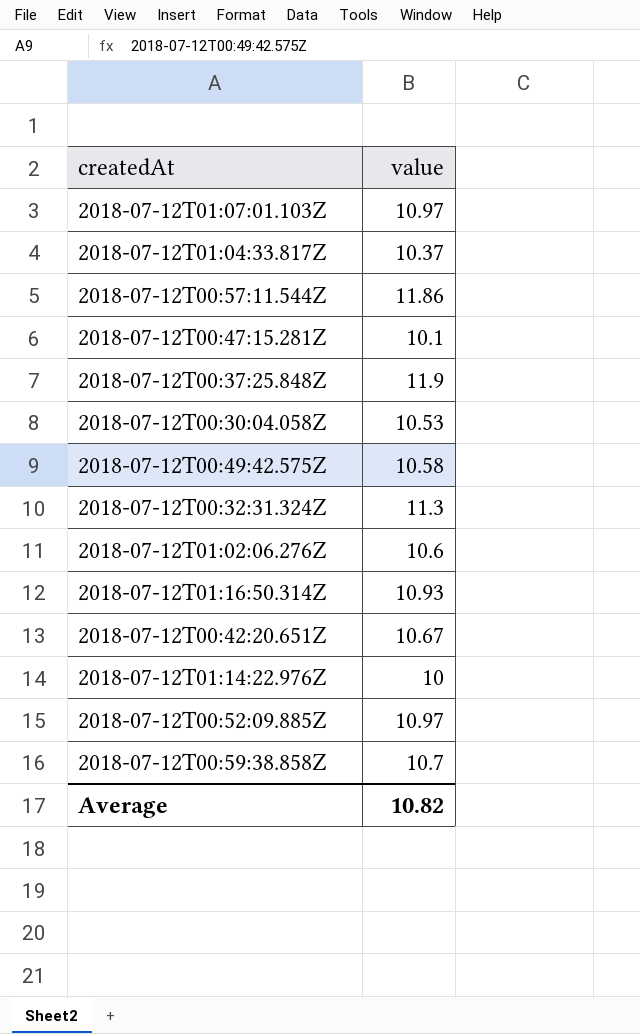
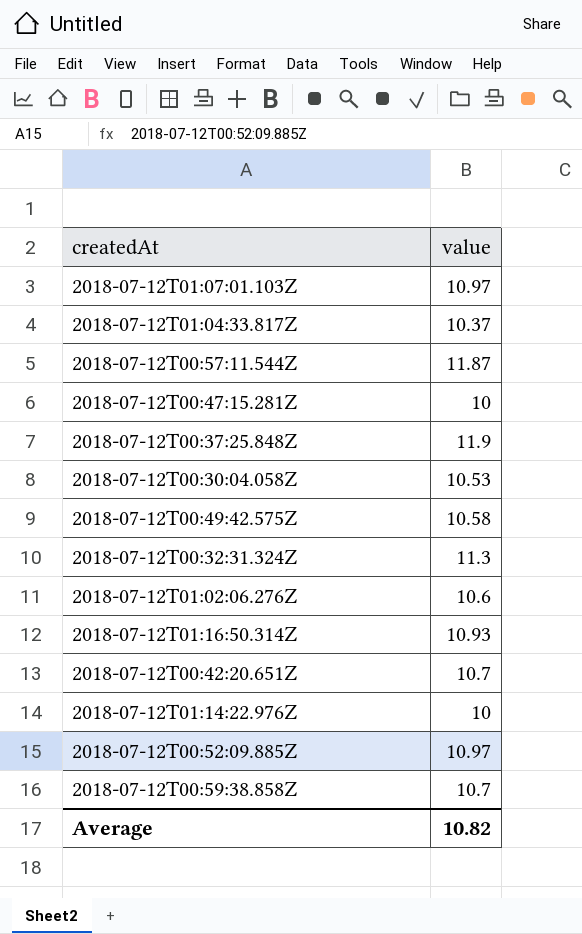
2018-07-12T00:57:11.544Z | value: 11.86 -> 11.87
2018-07-12T00:47:15.281Z | value: 10.1 -> 10
2018-07-12T00:42:20.651Z | value: 10.67 -> 10.7

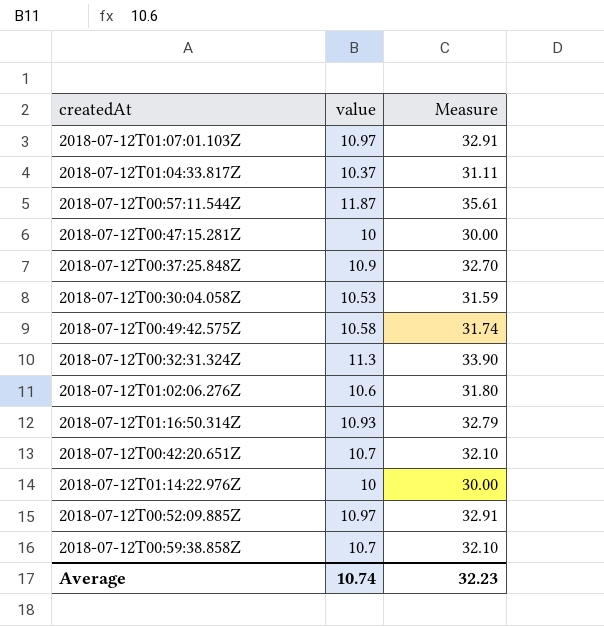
column Measure | formula: none -> [value] * 3
2018-07-12T00:37:25.848Z | value: 11.9 -> 10.9
Average | value: 10.82 -> 10.74

